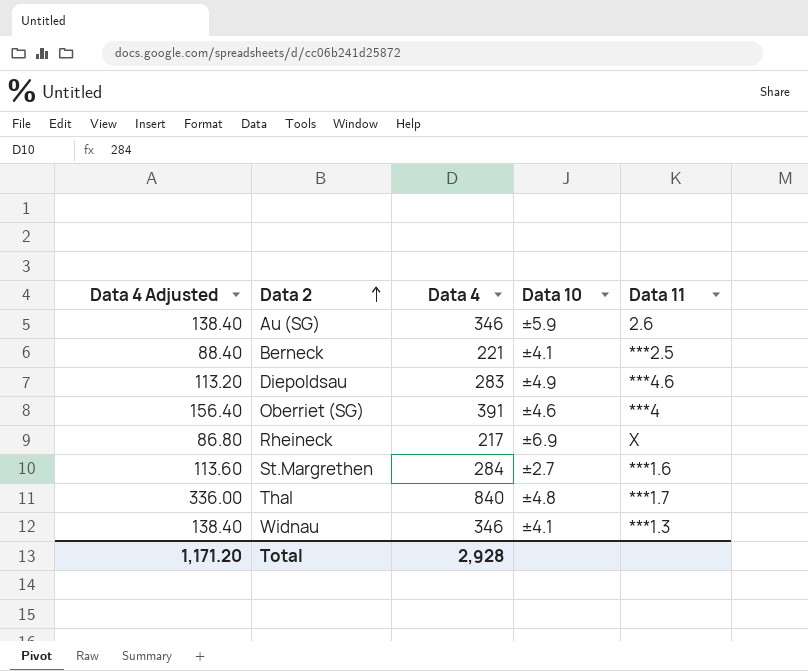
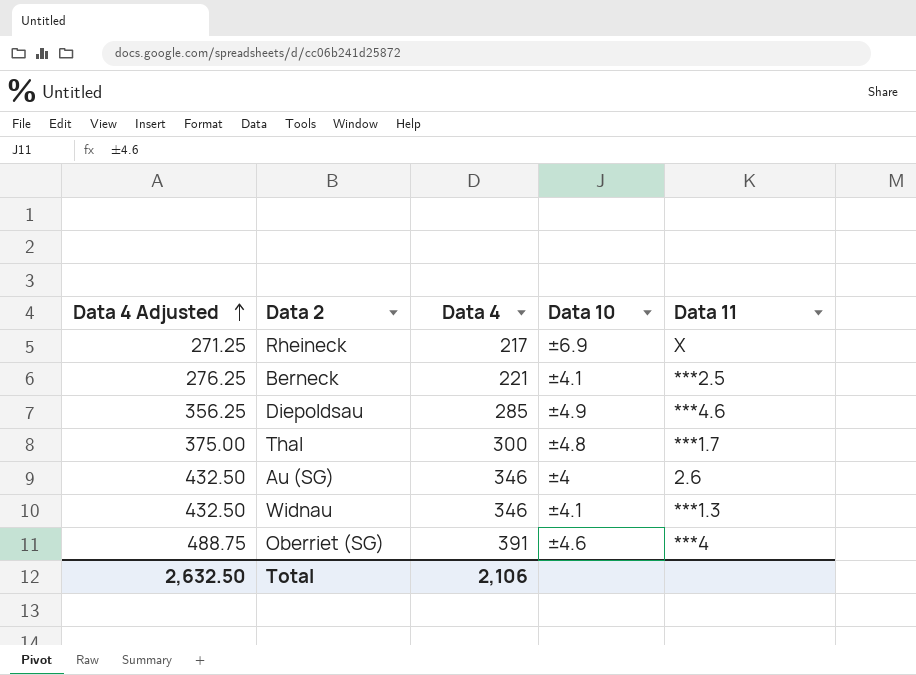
row order: Data 2 ascending -> Data 4 Adjusted ascending
column Data 4 Adjusted | formula: [Data 4] * 0.4 -> [Data 4] * 1.25
row St.Margrethen: 113.60 | 284 | ±2.7 | ***1.6 -> none
Diepoldsau | Data 4: 283 -> 285
Thal | Data 4: 840 -> 300
Au (SG) | Data 10: ±5.9 -> ±4
Total | Data 4 Adjusted: 1,171.20 -> 2,632.50
Total | Data 4: 2,928 -> 2,106

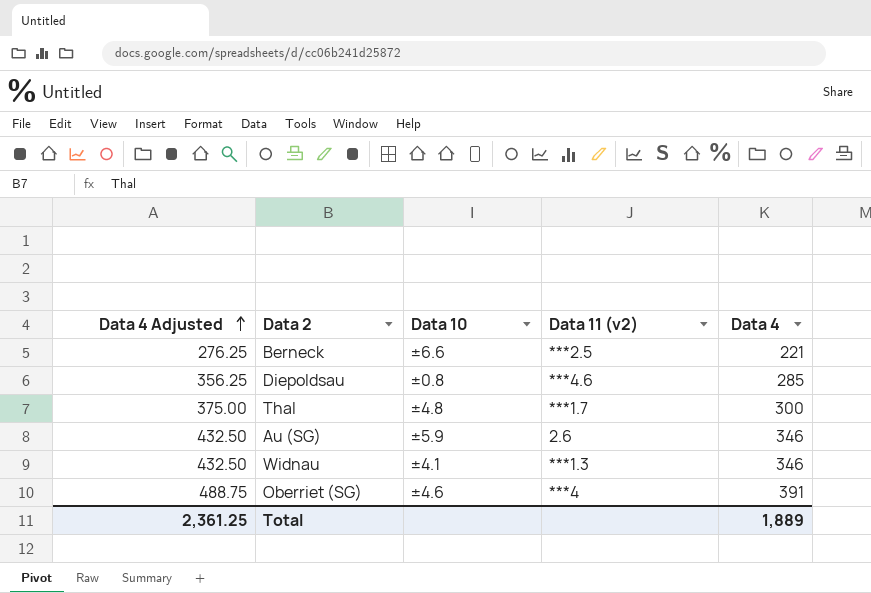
column name: Data 11 -> Data 11 (v2)
column Data 4 | position: 3 -> 5
row Rheineck: 271.25 | 217 | ±6.9 | X -> none
Berneck | Data 10: ±4.1 -> ±6.6
Diepoldsau | Data 10: ±4.9 -> ±0.8
Au (SG) | Data 10: ±4 -> ±5.9
Total | Data 4 Adjusted: 2,632.50 -> 2,361.25
Total | Data 4: 2,106 -> 1,889

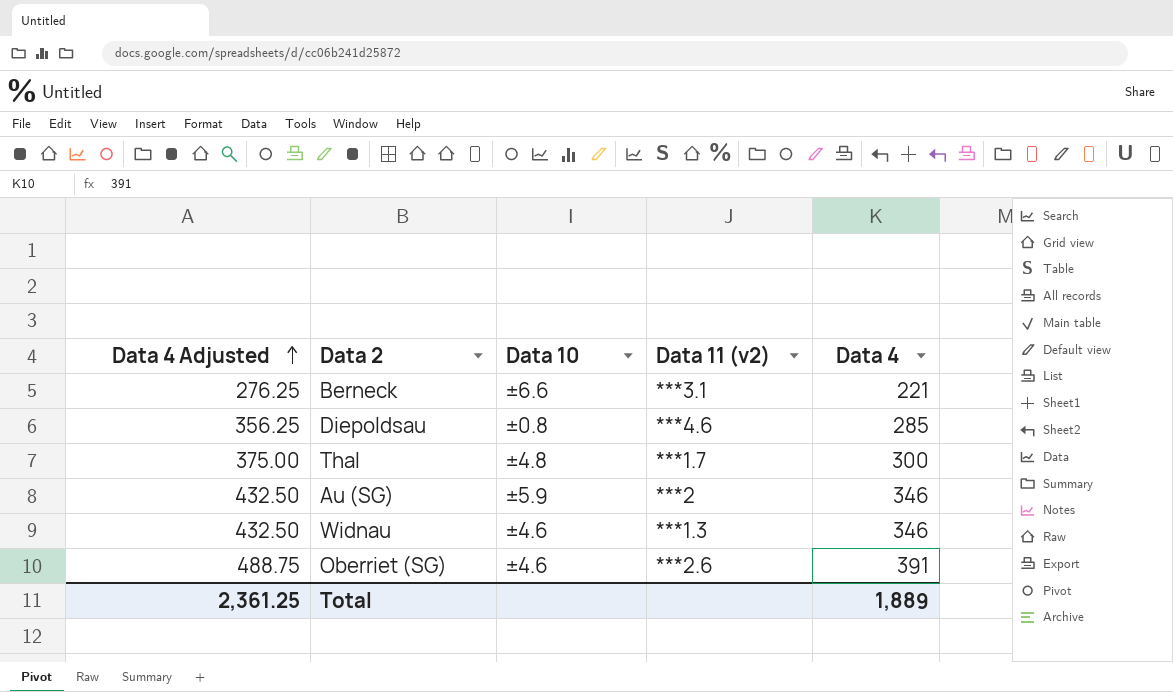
Berneck | Data 11 (v2): ***2.5 -> ***3.1
Au (SG) | Data 11 (v2): 2.6 -> ***2
Widnau | Data 10: ±4.1 -> ±4.6
Oberriet (SG) | Data 11 (v2): ***4 -> ***2.6

